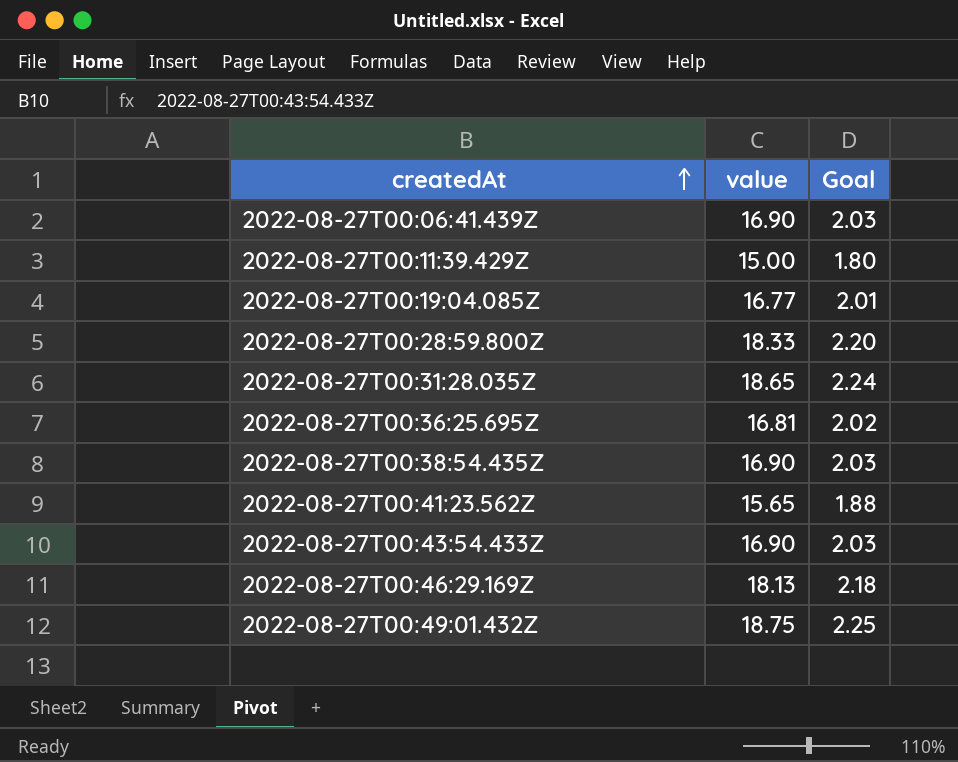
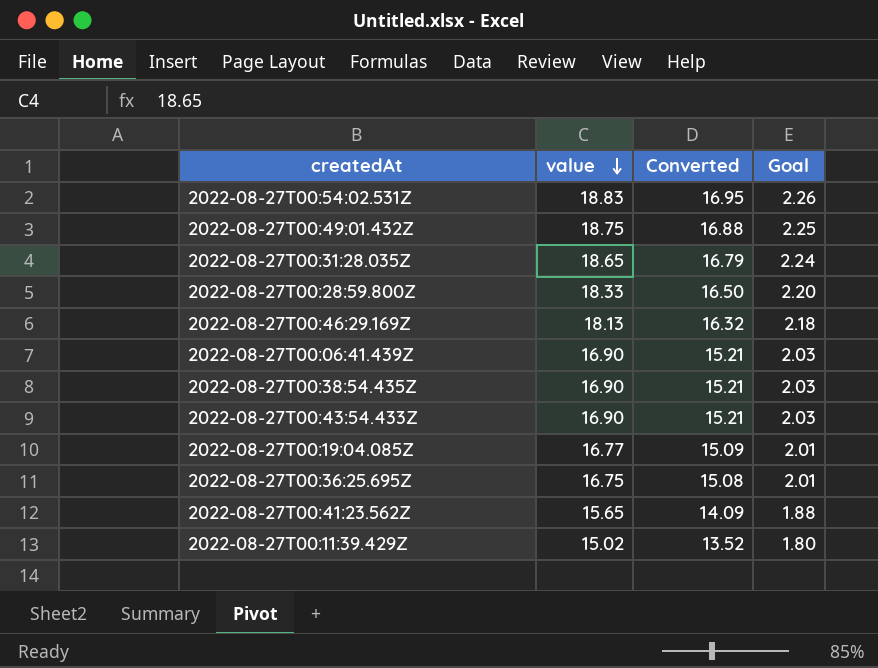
row order: createdAt ascending -> value descending
column Converted | formula: none -> [value] * 0.9
row 2022-08-27T00:54:02.531Z: none -> 18.83 | 16.95 | 2.26
2022-08-27T00:36:25.695Z | value: 16.81 -> 16.75
2022-08-27T00:36:25.695Z | Goal: 2.02 -> 2.01
2022-08-27T00:11:39.429Z | value: 15.00 -> 15.02

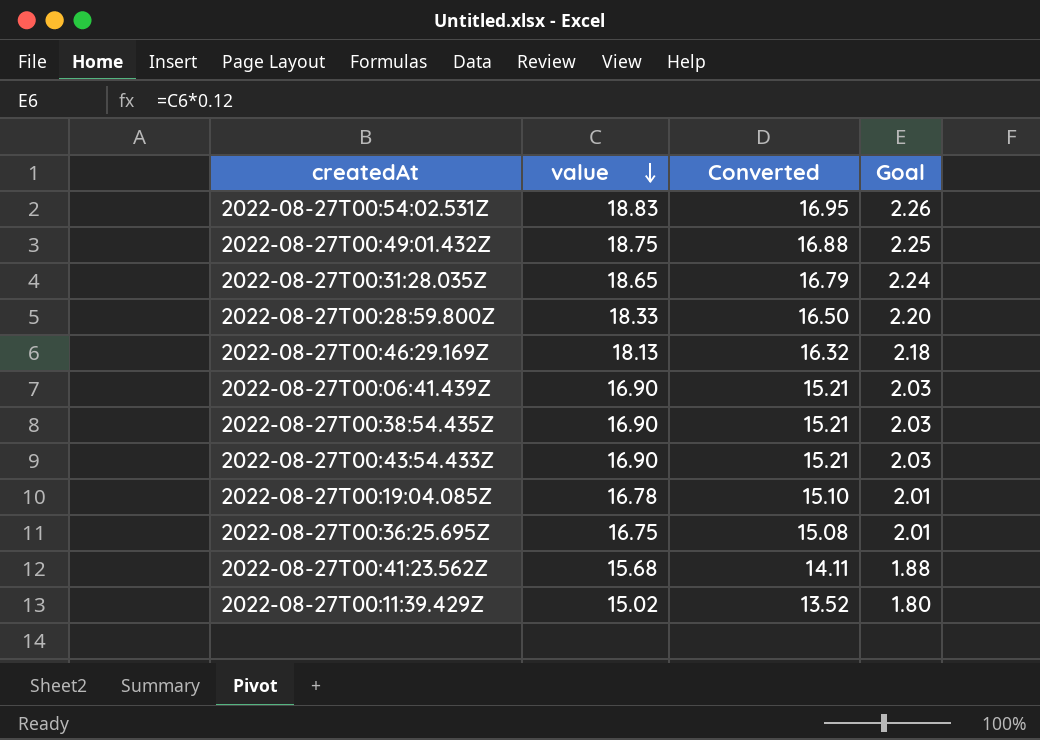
2022-08-27T00:19:04.085Z | value: 16.77 -> 16.78
2022-08-27T00:19:04.085Z | Converted: 15.09 -> 15.10
2022-08-27T00:41:23.562Z | value: 15.65 -> 15.68
2022-08-27T00:41:23.562Z | Converted: 14.09 -> 14.11

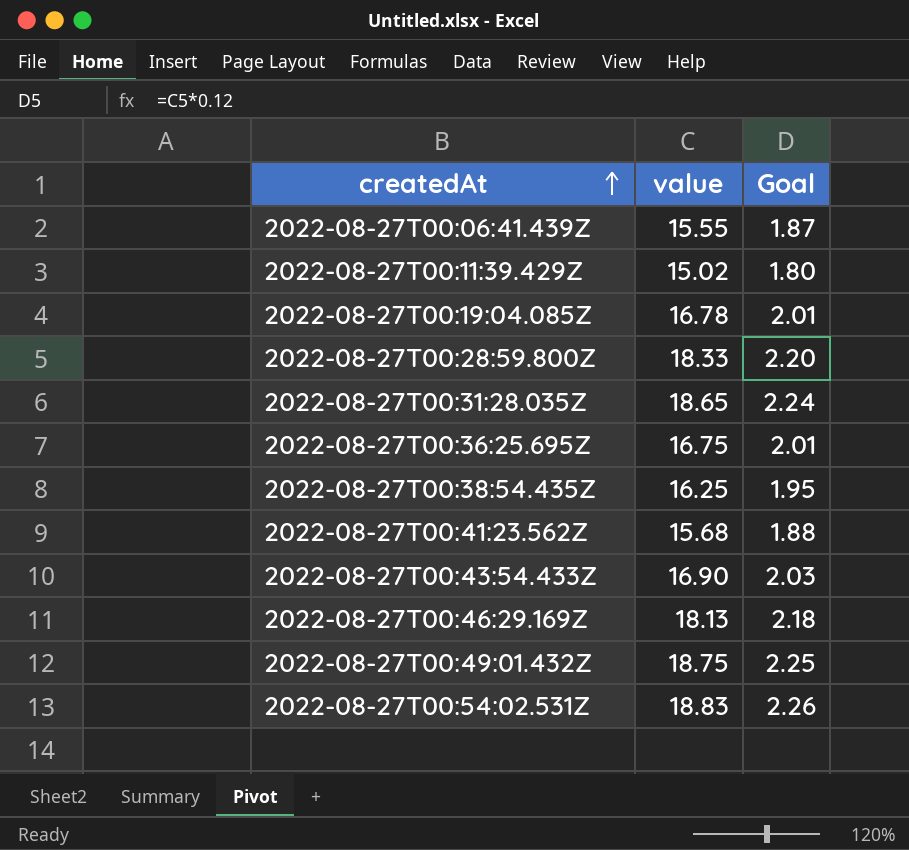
row order: value descending -> createdAt ascending
column Converted | formula: [value] * 0.9 -> none
2022-08-27T00:06:41.439Z | value: 16.90 -> 15.55
2022-08-27T00:06:41.439Z | Goal: 2.03 -> 1.87
2022-08-27T00:38:54.435Z | value: 16.90 -> 16.25
2022-08-27T00:38:54.435Z | Goal: 2.03 -> 1.95

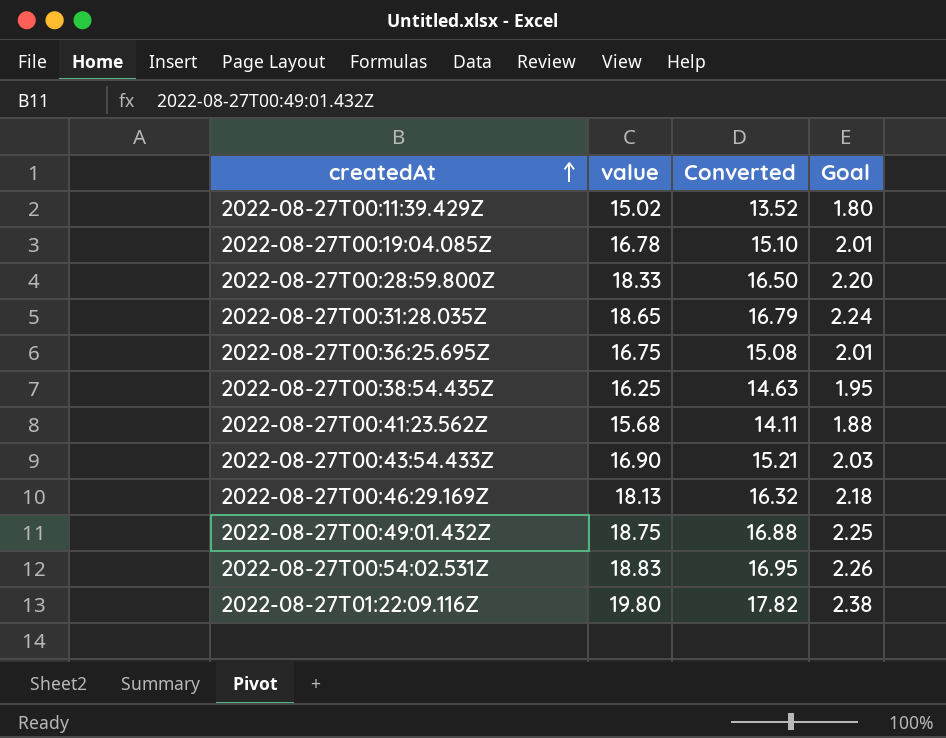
column Converted | formula: none -> [value] * 0.9
row 2022-08-27T00:06:41.439Z: 15.55 | 1.87 -> none
row 2022-08-27T01:22:09.116Z: none -> 19.80 | 17.82 | 2.38

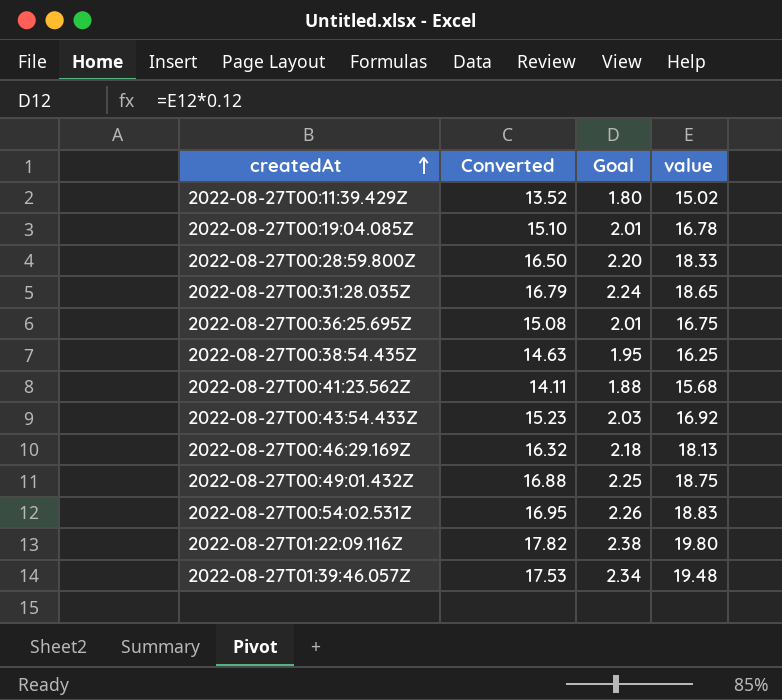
column value | position: 2 -> 4
2022-08-27T00:43:54.433Z | Converted: 15.21 -> 15.23
2022-08-27T00:43:54.433Z | value: 16.90 -> 16.92
row 2022-08-27T01:39:46.057Z: none -> 17.53 | 2.34 | 19.48

